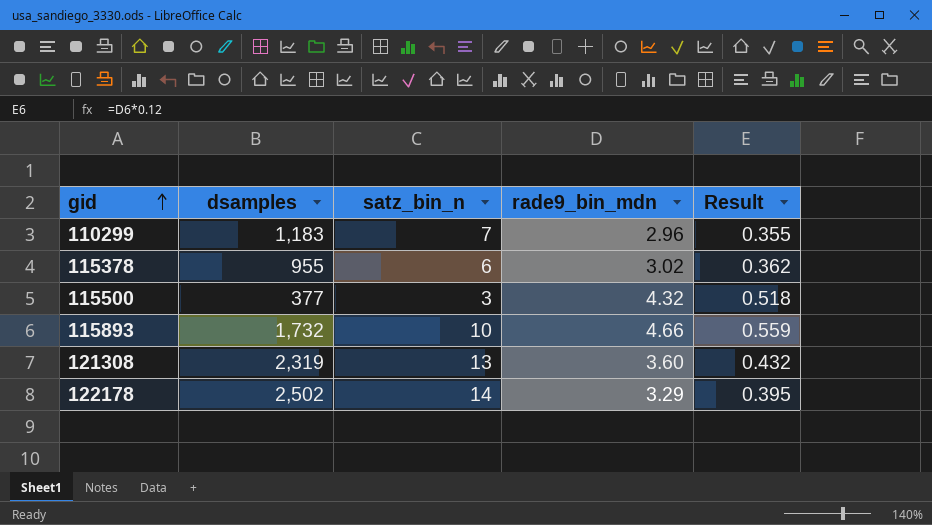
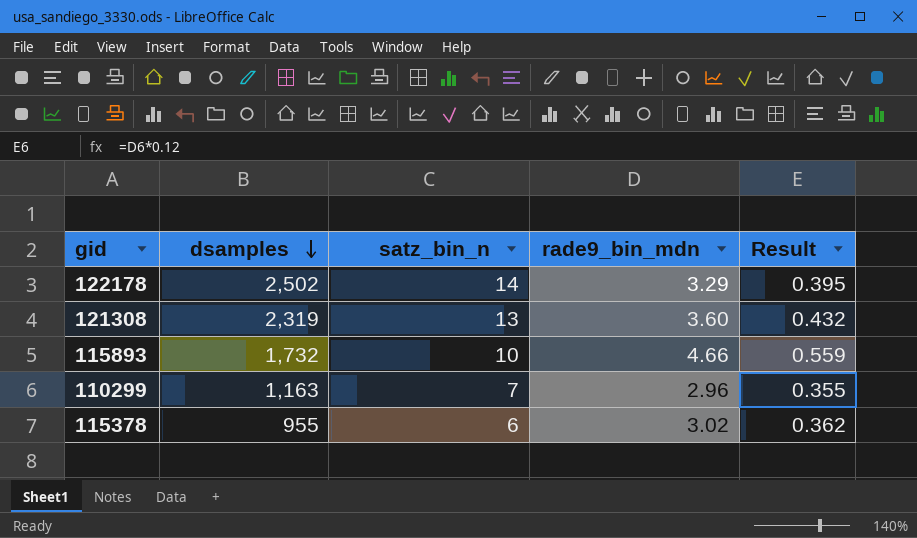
row order: gid ascending -> dsamples descending
row 115500: 377 | 3 | 4.32 | 0.518 -> none
110299 | dsamples: 1,183 -> 1,163

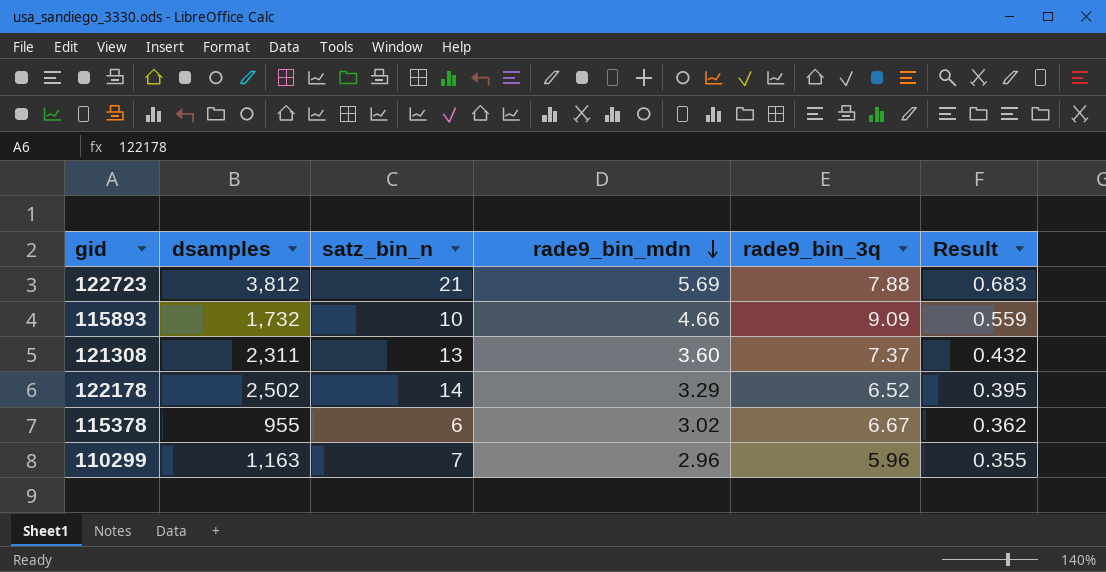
row order: dsamples descending -> rade9_bin_mdn descending
column rade9_bin_3q | position: none -> 5
row 122723: none -> 3,812 | 21 | 5.69 | 7.88 | 0.683
121308 | dsamples: 2,319 -> 2,311

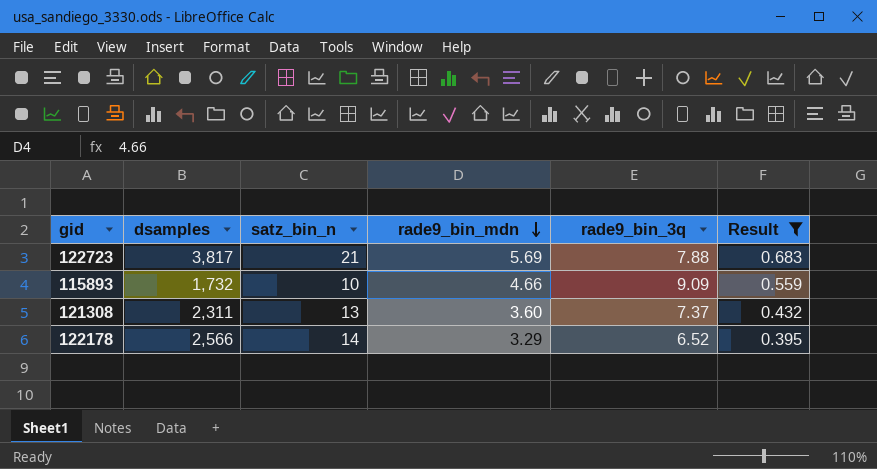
filter: none -> Result >= 0.395
122723 | dsamples: 3,812 -> 3,817
122178 | dsamples: 2,502 -> 2,566

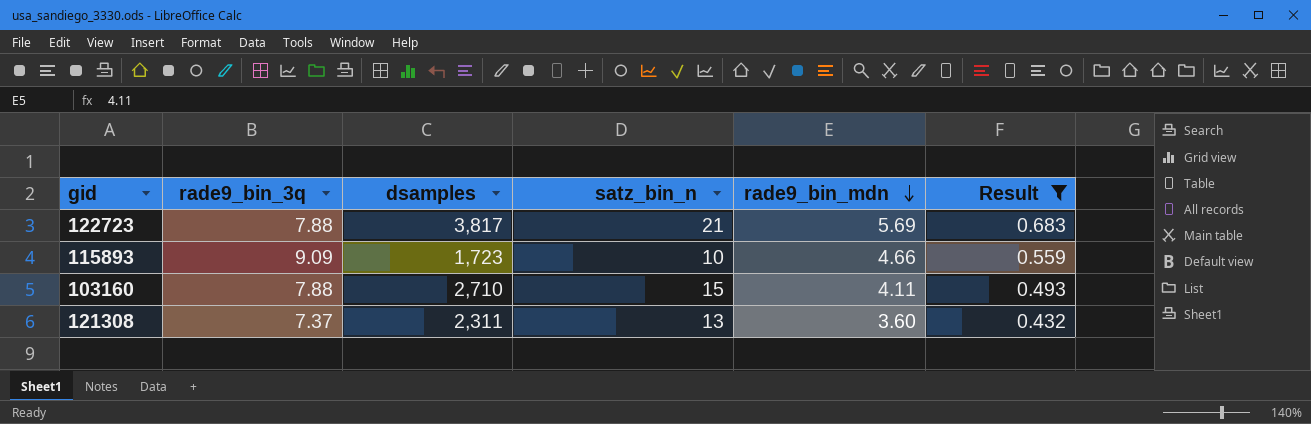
column rade9_bin_3q | position: 5 -> 2
row 122178: 2,566 | 14 | 3.29 | 6.52 | 0.395 -> none
115893 | dsamples: 1,732 -> 1,723
row 103160: none -> 7.88 | 2,710 | 15 | 4.11 | 0.493

